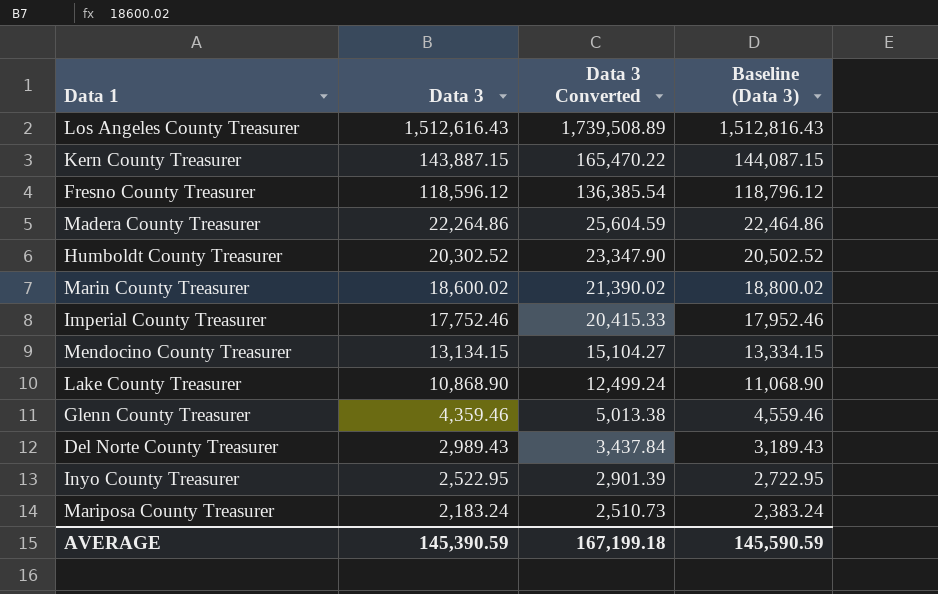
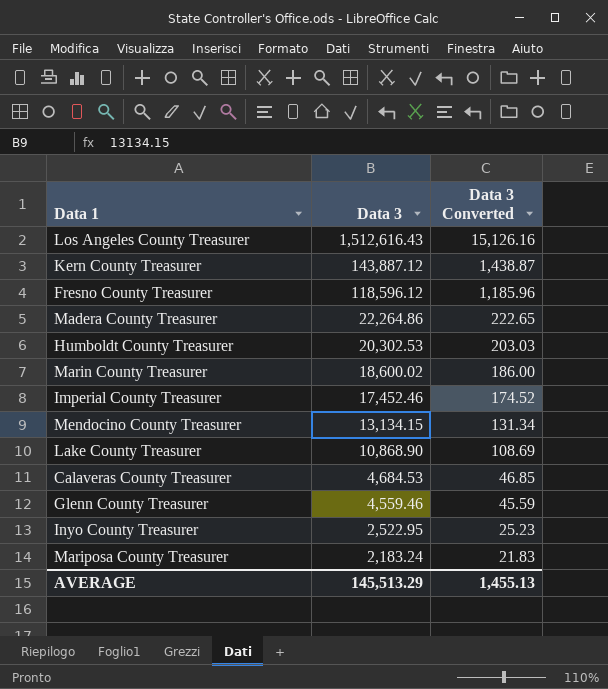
column Baseline (Data 3) | formula: [Data 3] + 200 -> none
column Data 3 Converted | formula: [Data 3] * 1.15 -> [Data 3] * 0.01
row Del Norte County Treasurer: 2,989.43 | 3,437.84 | 3,189.43 -> none
Kern County Treasurer | Data 3: 143,887.15 -> 143,887.12
Humboldt County Treasurer | Data 3: 20,302.52 -> 20,302.53
Imperial County Treasurer | Data 3: 17,752.46 -> 17,452.46
row Calaveras County Treasurer: none -> 4,684.53 | 46.85
Glenn County Treasurer | Data 3: 4,359.46 -> 4,559.46
AVERAGE | Data 3: 145,390.59 -> 145,513.29
AVERAGE | Data 3 Converted: 167,199.18 -> 1,455.13

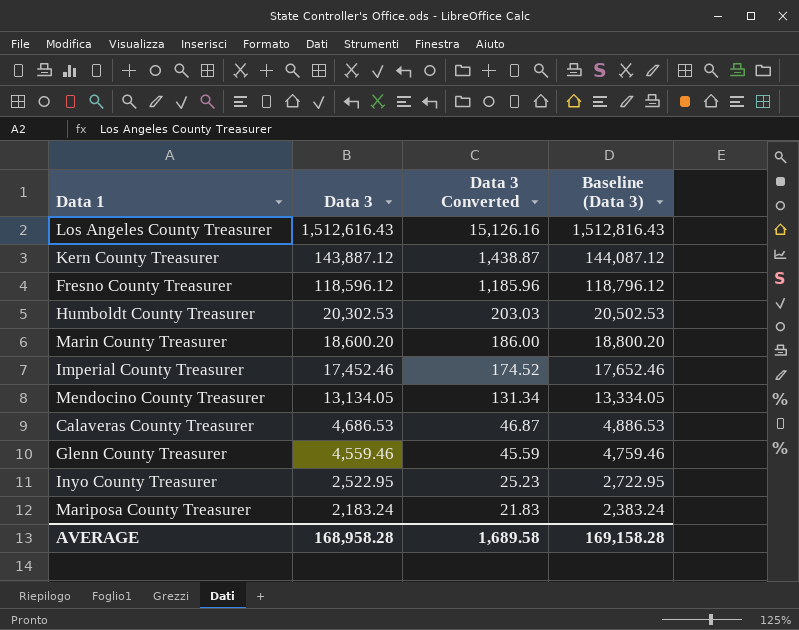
column Baseline (Data 3) | formula: none -> [Data 3] + 200
row Madera County Treasurer: 22,264.86 | 222.65 -> none
row Lake County Treasurer: 10,868.90 | 108.69 -> none
Marin County Treasurer | Data 3: 18,600.02 -> 18,600.20
Mendocino County Treasurer | Data 3: 13,134.15 -> 13,134.05
Calaveras County Treasurer | Data 3: 4,684.53 -> 4,686.53
Calaveras County Treasurer | Data 3 Converted: 46.85 -> 46.87
AVERAGE | Data 3: 145,513.29 -> 168,958.28
AVERAGE | Data 3 Converted: 1,455.13 -> 1,689.58

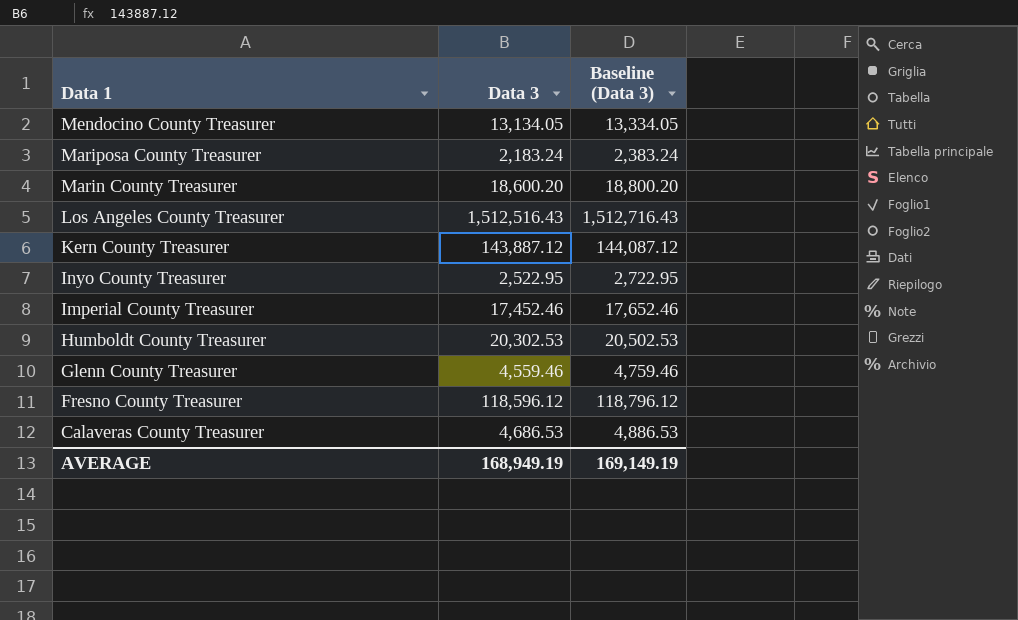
row order: Data 3 descending -> Data 1 descending
column Data 3 Converted | formula: [Data 3] * 0.01 -> none
Los Angeles County Treasurer | Data 3: 1,512,616.43 -> 1,512,516.43
Los Angeles County Treasurer | Baseline (Data 3): 1,512,816.43 -> 1,512,716.43
AVERAGE | Data 3: 168,958.28 -> 168,949.19
AVERAGE | Baseline (Data 3): 169,158.28 -> 169,149.19

